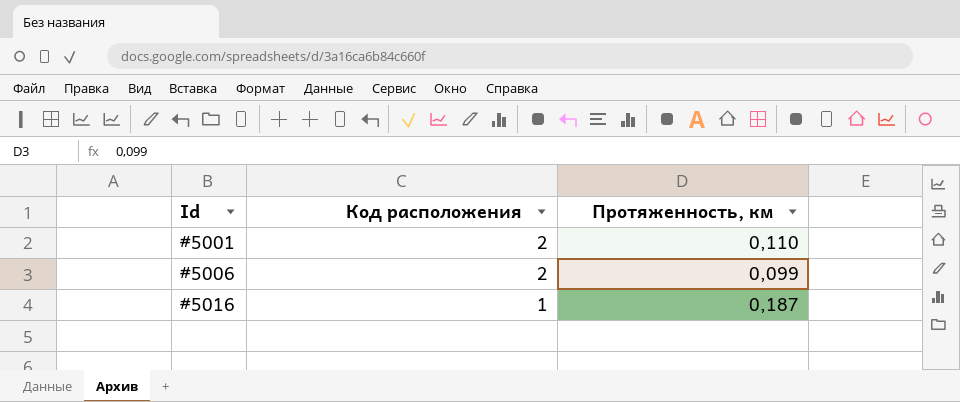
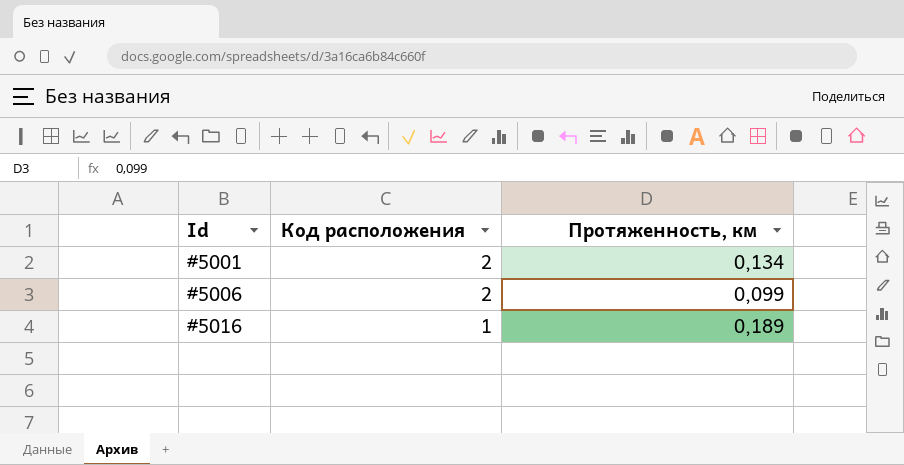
#5001 | Протяженность, км: 0,110 -> 0,134
#5016 | Протяженность, км: 0,187 -> 0,189

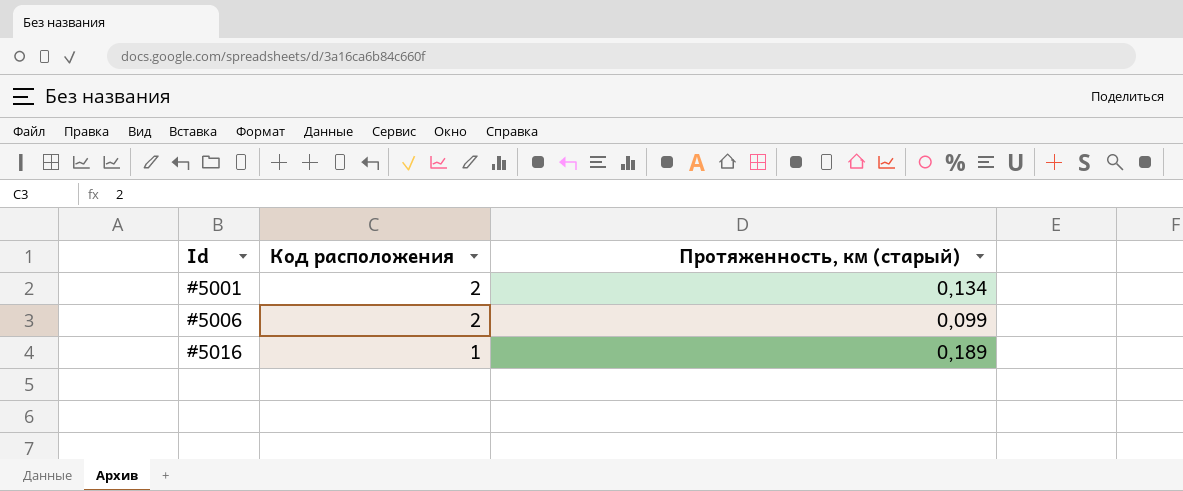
column name: Протяженность, км -> Протяженность, км (старый)

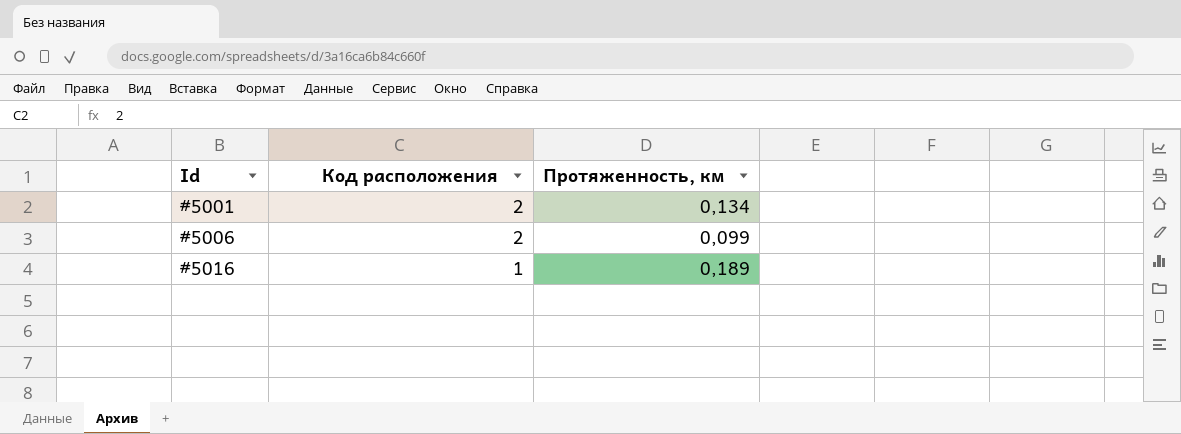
column name: Протяженность, км (старый) -> Протяженность, км

